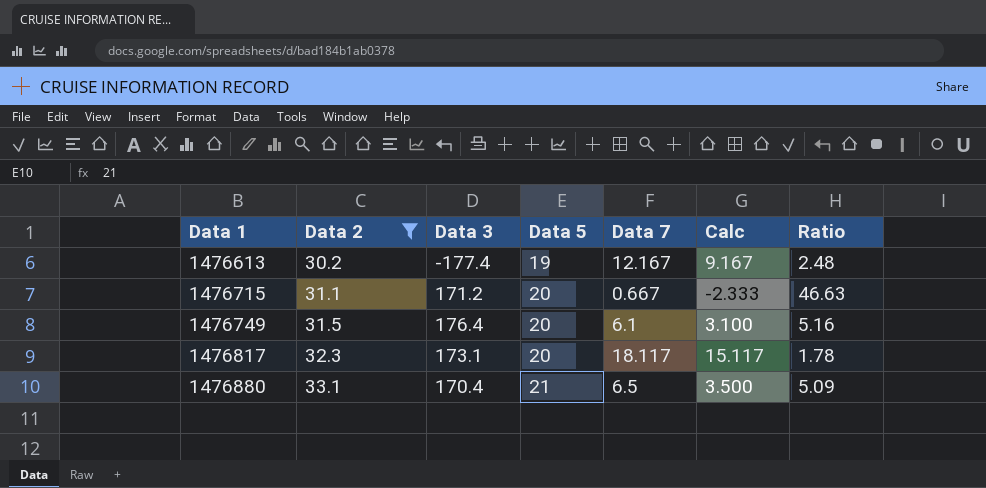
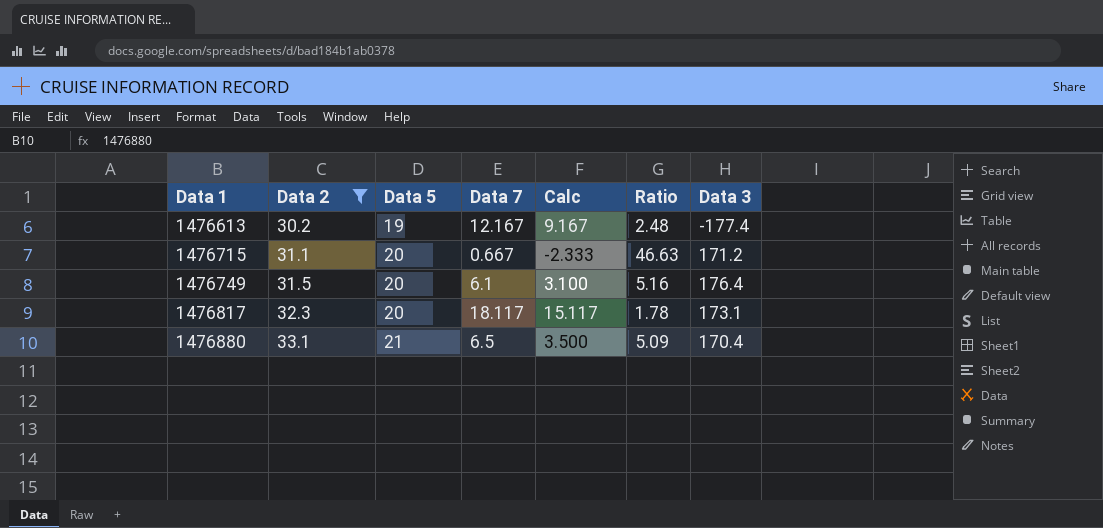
column Data 3 | position: 3 -> 7

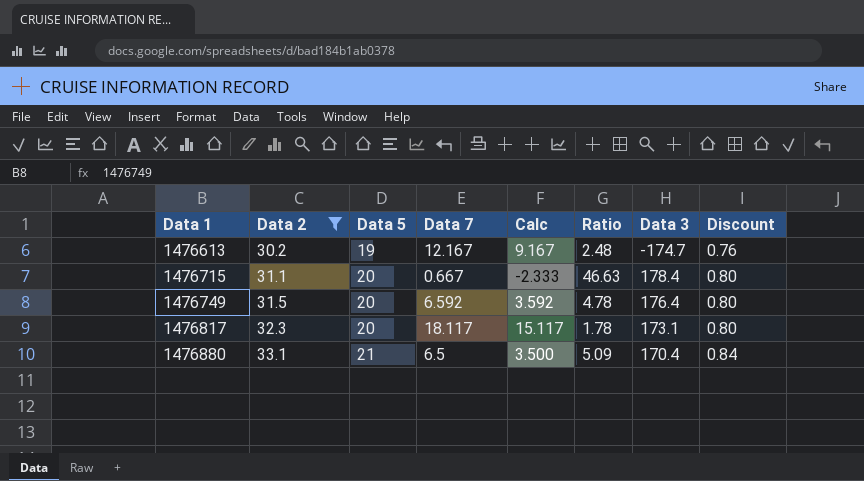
column Discount | formula: none -> [Data 5] * 0.04
1476613 | Data 3: -177.4 -> -174.7
1476715 | Data 3: 171.2 -> 178.4
1476749 | Data 7: 6.1 -> 6.592
1476749 | Calc: 3.100 -> 3.592
1476749 | Ratio: 5.16 -> 4.78

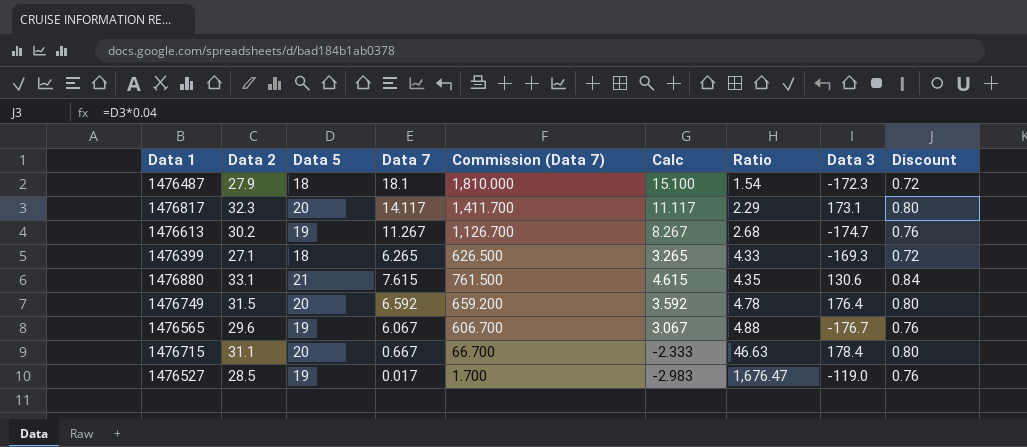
filter: Data 2 >= 30.2 -> none
row order: Data 1 ascending -> Ratio ascending
column Commission (Data 7) | formula: none -> [Data 7] * 100
1476817 | Data 7: 18.117 -> 14.117
1476817 | Calc: 15.117 -> 11.117
1476817 | Ratio: 1.78 -> 2.29
1476613 | Data 7: 12.167 -> 11.267
1476613 | Calc: 9.167 -> 8.267
1476613 | Ratio: 2.48 -> 2.68
1476880 | Data 7: 6.5 -> 7.615
1476880 | Calc: 3.500 -> 4.615
1476880 | Ratio: 5.09 -> 4.35
1476880 | Data 3: 170.4 -> 130.6

